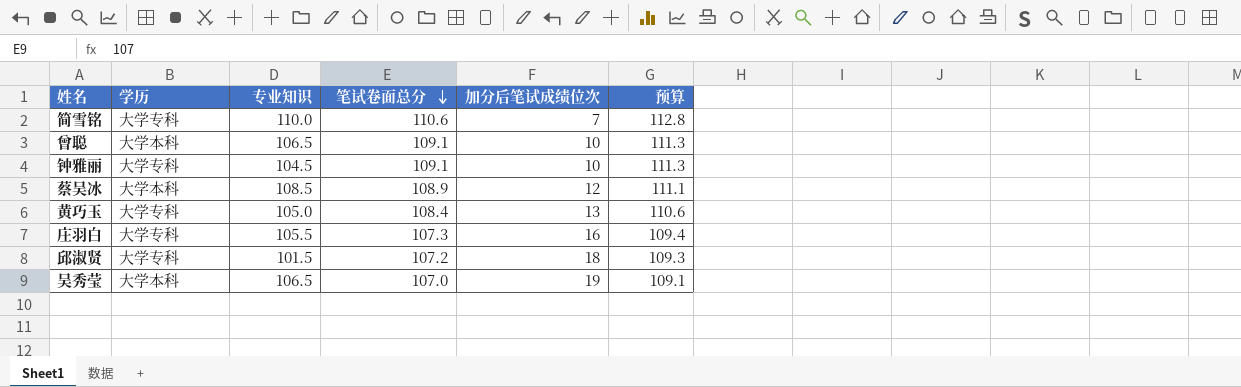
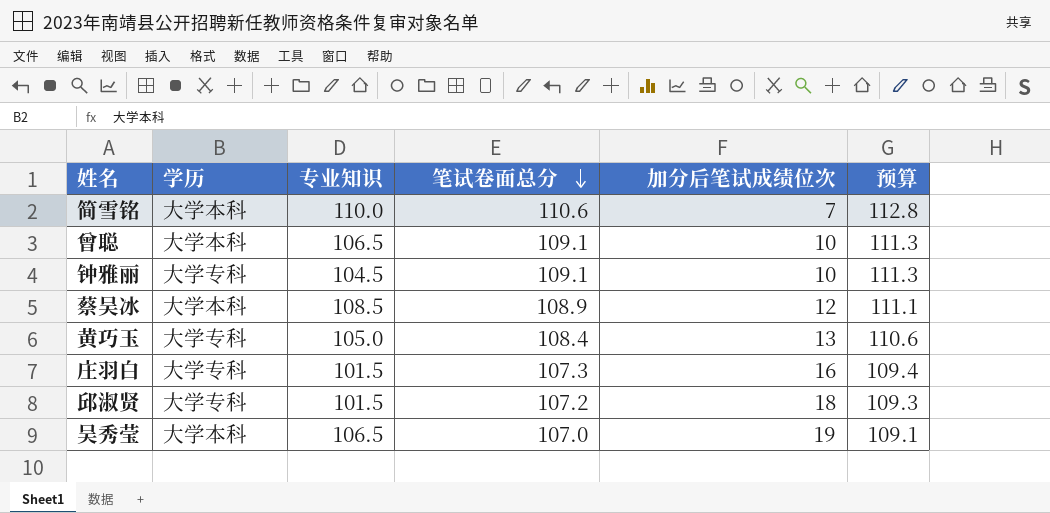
简雪铭 | 学历: 大学专科 -> 大学本科
庄羽白 | 专业知识: 105.5 -> 101.5

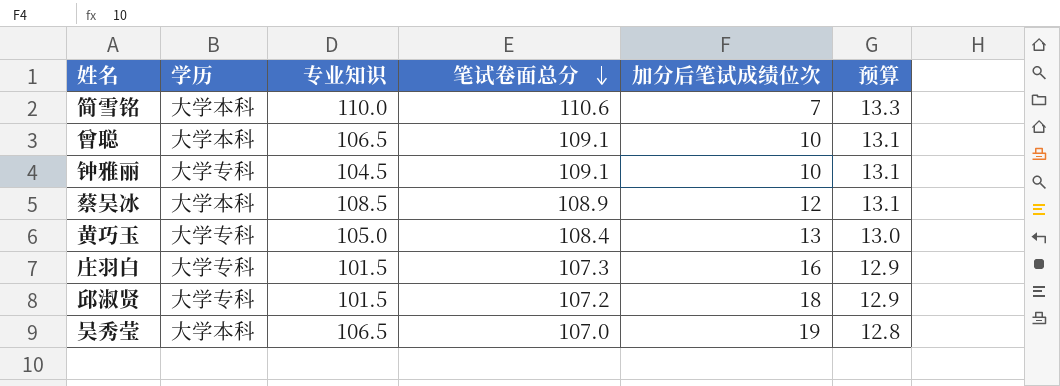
column 预算 | formula: [笔试卷面总分] * 1.02 -> [笔试卷面总分] * 0.12

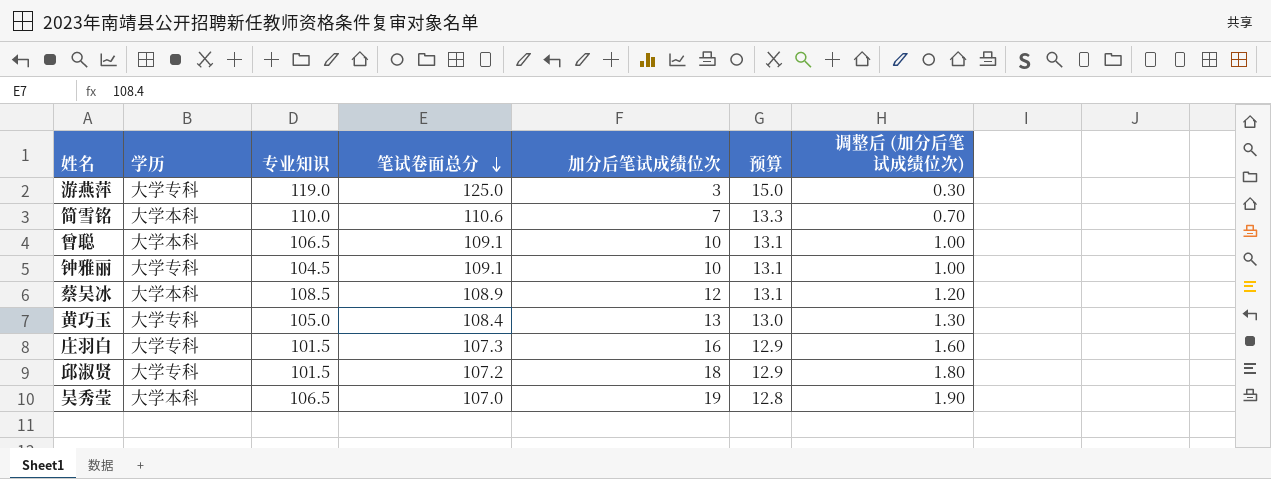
column 调整后 (加分后笔试成绩位次) | formula: none -> [加分后笔试成绩位次] * 0.1
row 游燕萍: none -> 大学专科 | 119.0 | 125.0 | 3 | 15.0 | 0.30

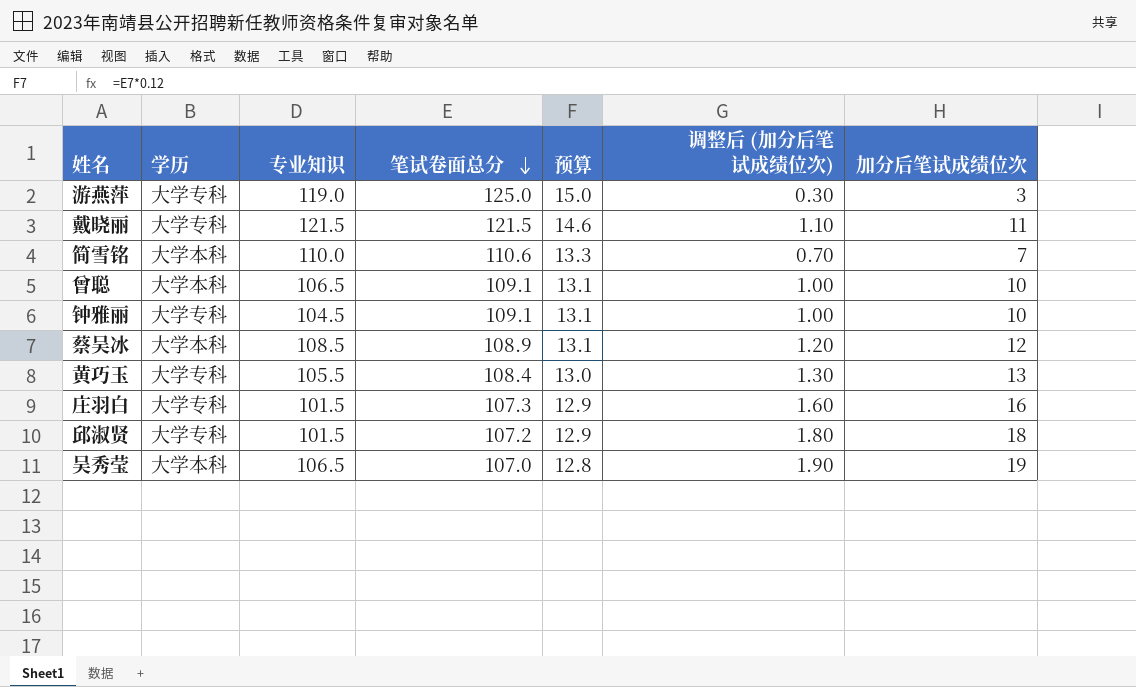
column 加分后笔试成绩位次 | position: 5 -> 7
row 戴晓丽: none -> 大学专科 | 121.5 | 121.5 | 14.6 | 1.10 | 11
黄巧玉 | 专业知识: 105.0 -> 105.5

